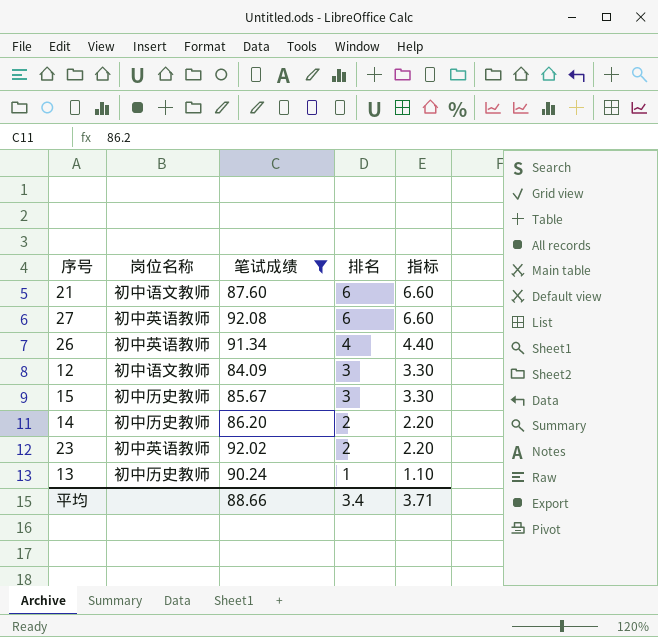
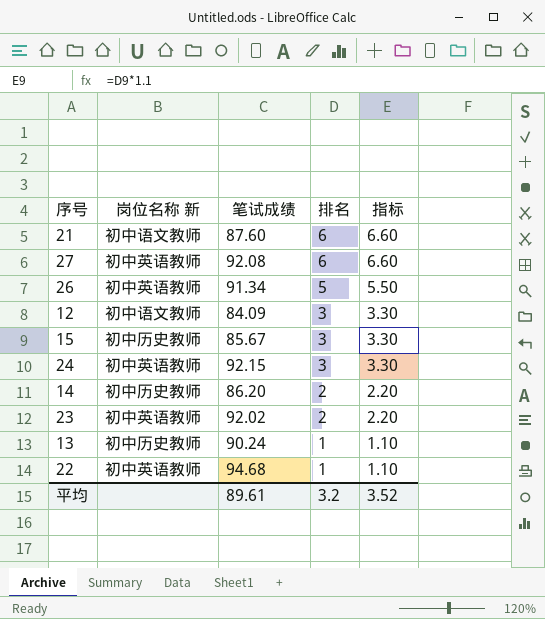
filter: 笔试成绩 <= 92.08 -> none
column name: 岗位名称 -> 岗位名称 新
26 | 排名: 4 -> 5
26 | 指标: 4.40 -> 5.50
平均 | 笔试成绩: 88.66 -> 89.61
平均 | 排名: 3.4 -> 3.2
平均 | 指标: 3.71 -> 3.52

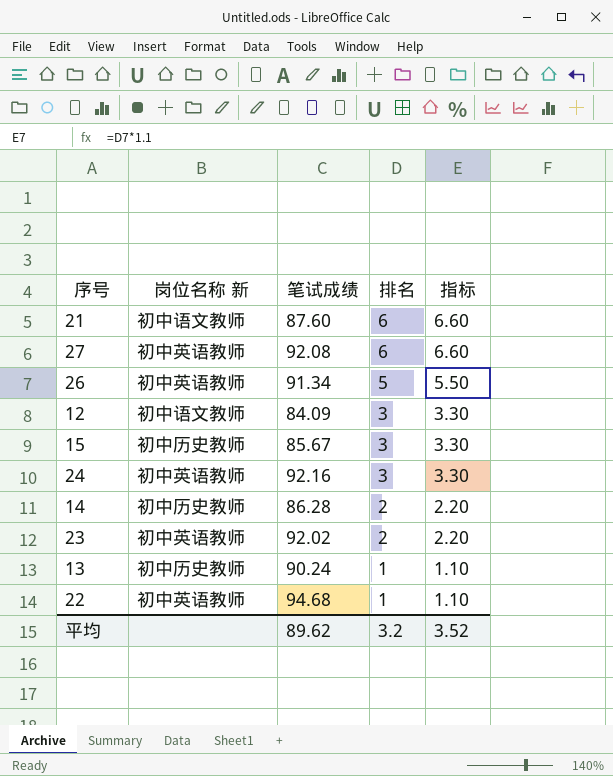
24 | 笔试成绩: 92.15 -> 92.16
14 | 笔试成绩: 86.20 -> 86.28
平均 | 笔试成绩: 89.61 -> 89.62

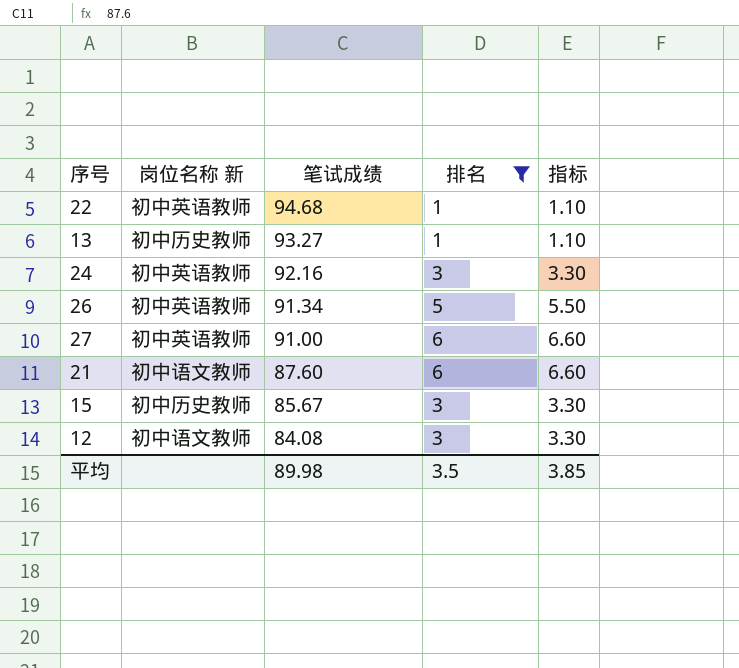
filter: none -> 排名 != 2
row order: 排名 descending -> 笔试成绩 descending
13 | 笔试成绩: 90.24 -> 93.27
27 | 笔试成绩: 92.08 -> 91.00
12 | 笔试成绩: 84.09 -> 84.08
平均 | 笔试成绩: 89.62 -> 89.98
平均 | 排名: 3.2 -> 3.5
平均 | 指标: 3.52 -> 3.85

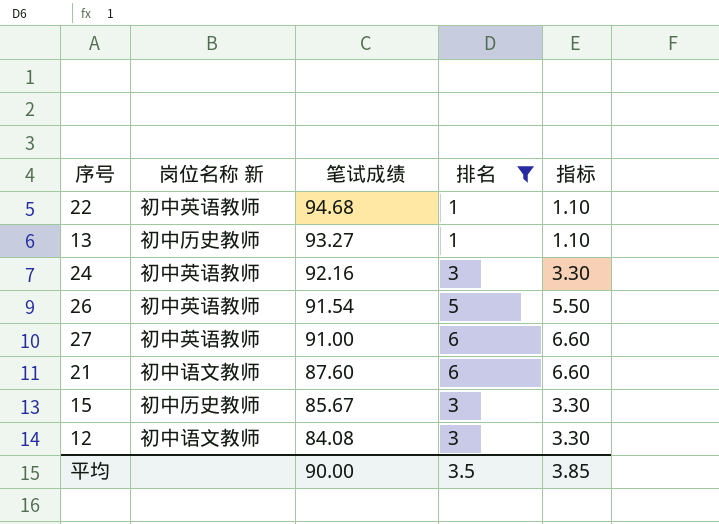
26 | 笔试成绩: 91.34 -> 91.54
平均 | 笔试成绩: 89.98 -> 90.00

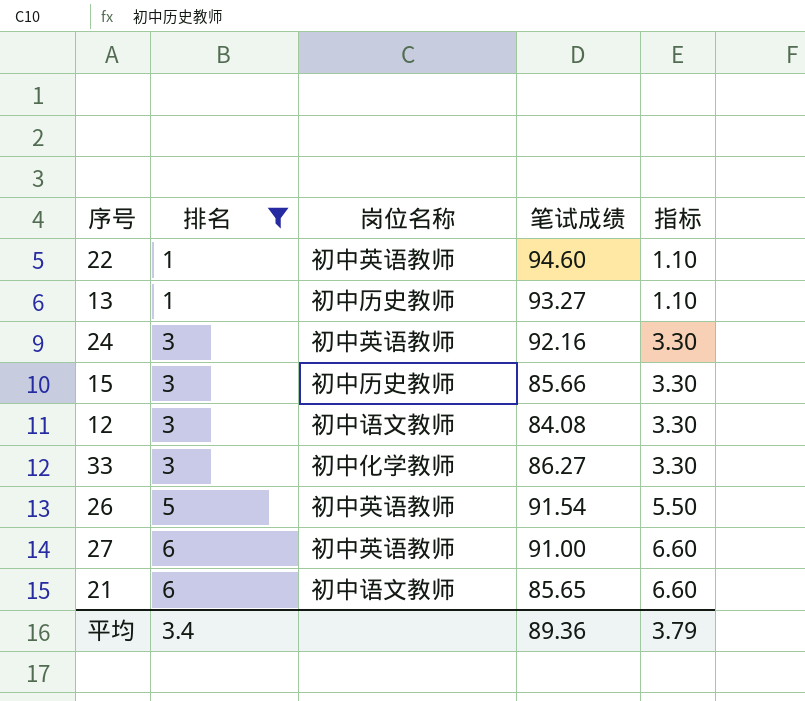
row order: 笔试成绩 descending -> 排名 ascending
column 排名 | position: 4 -> 2
column name: 岗位名称 新 -> 岗位名称
22 | 笔试成绩: 94.68 -> 94.60
15 | 笔试成绩: 85.67 -> 85.66
row 33: none -> 3 | 初中化学教师 | 86.27 | 3.30
21 | 笔试成绩: 87.60 -> 85.65
平均 | 排名: 3.5 -> 3.4
平均 | 笔试成绩: 90.00 -> 89.36
平均 | 指标: 3.85 -> 3.79

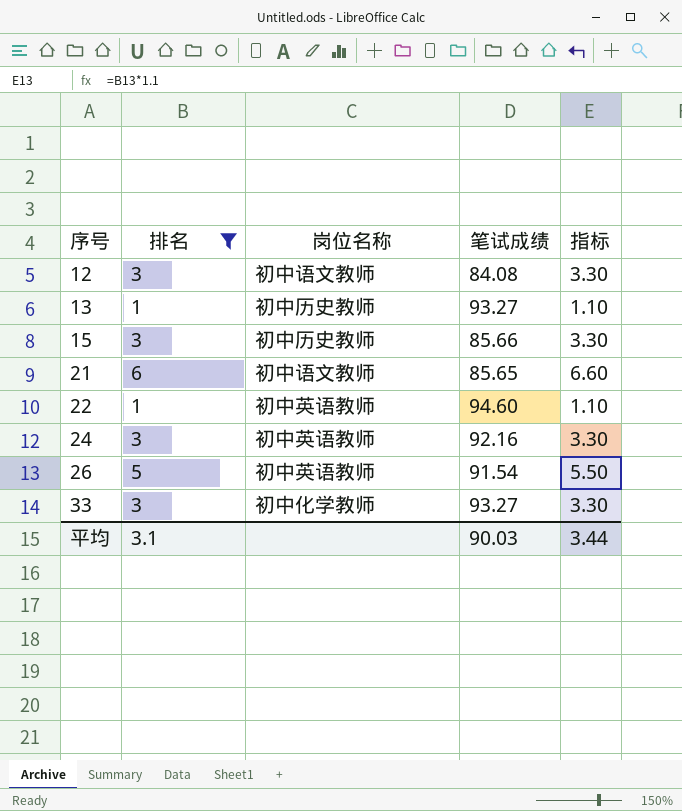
row order: 排名 ascending -> 序号 ascending
row 27: 6 | 初中英语教师 | 91.00 | 6.60 -> none
33 | 笔试成绩: 86.27 -> 93.27
平均 | 排名: 3.4 -> 3.1
平均 | 笔试成绩: 89.36 -> 90.03
平均 | 指标: 3.79 -> 3.44

